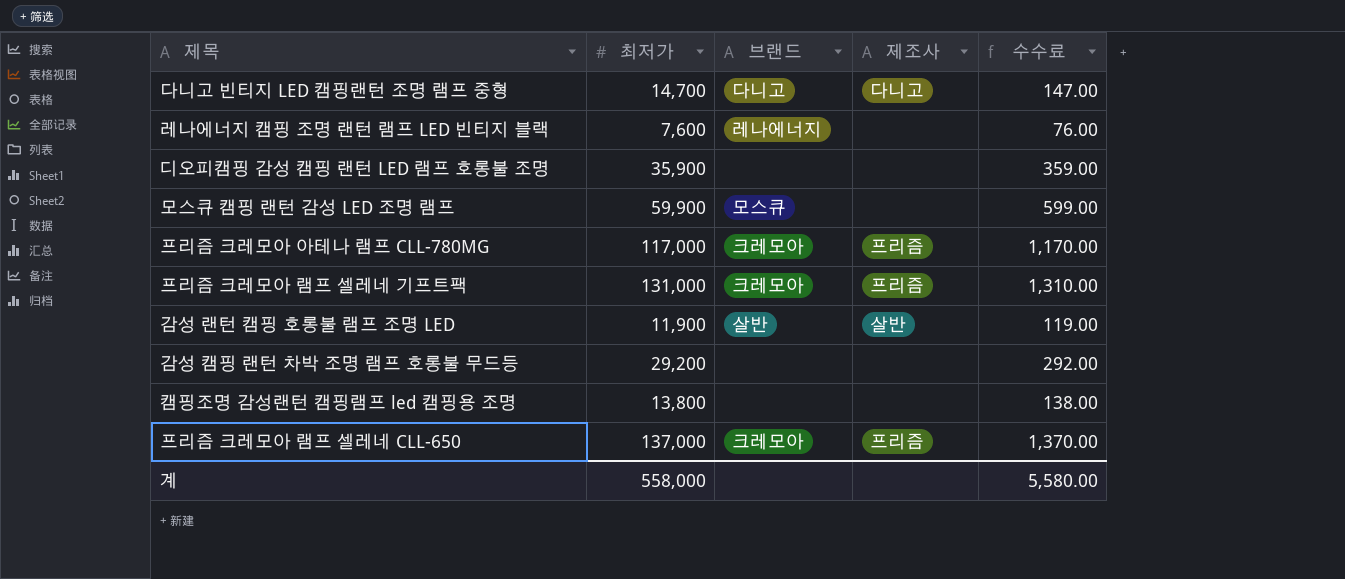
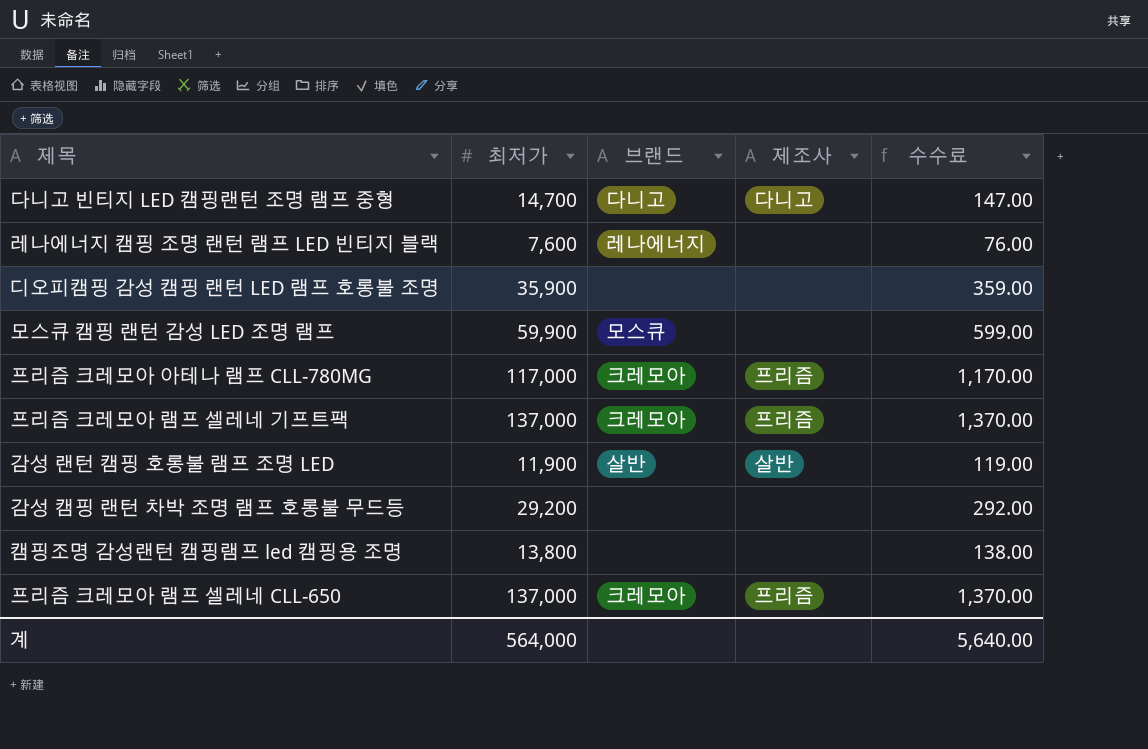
프리즘 크레모아 램프 셀레네 기프트팩 | 최저가: 131,000 -> 137,000
프리즘 크레모아 램프 셀레네 기프트팩 | 수수료: 1,310.00 -> 1,370.00
계 | 최저가: 558,000 -> 564,000
계 | 수수료: 5,580.00 -> 5,640.00

